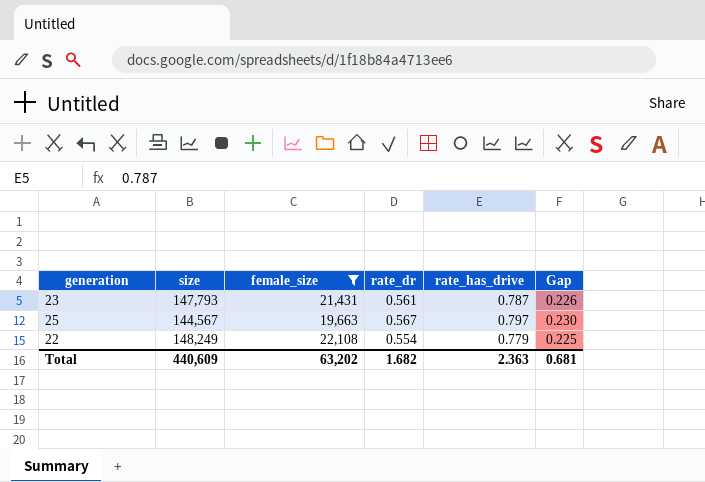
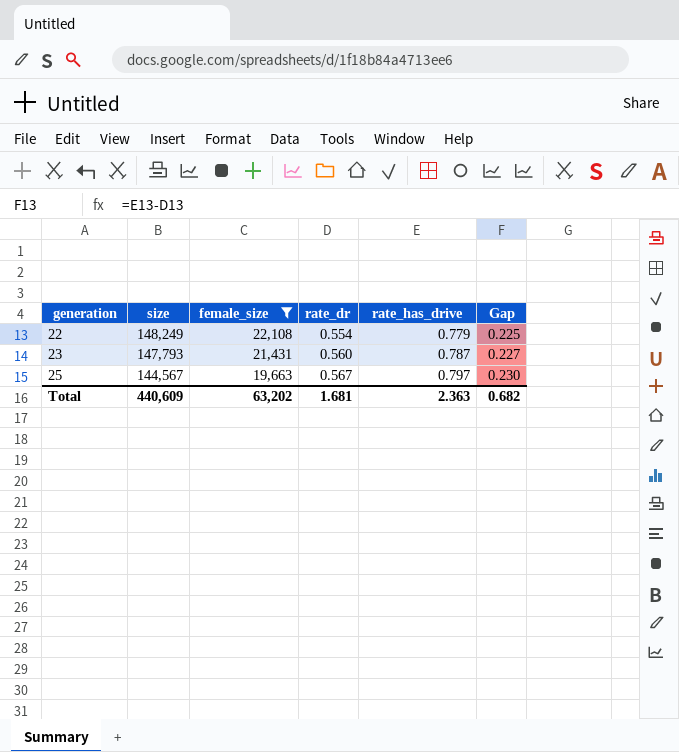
row order: none -> generation ascending
23 | rate_dr: 0.561 -> 0.560
23 | Gap: 0.226 -> 0.227
Total | rate_dr: 1.682 -> 1.681
Total | Gap: 0.681 -> 0.682

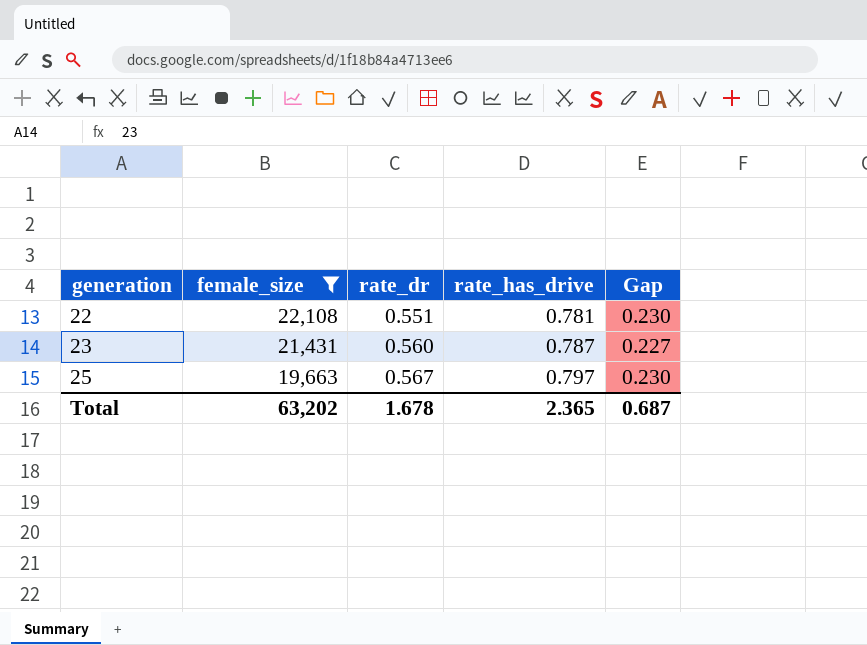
column size | position: 2 -> none
22 | rate_dr: 0.554 -> 0.551
22 | rate_has_drive: 0.779 -> 0.781
22 | Gap: 0.225 -> 0.230
Total | rate_dr: 1.681 -> 1.678
Total | rate_has_drive: 2.363 -> 2.365
Total | Gap: 0.682 -> 0.687

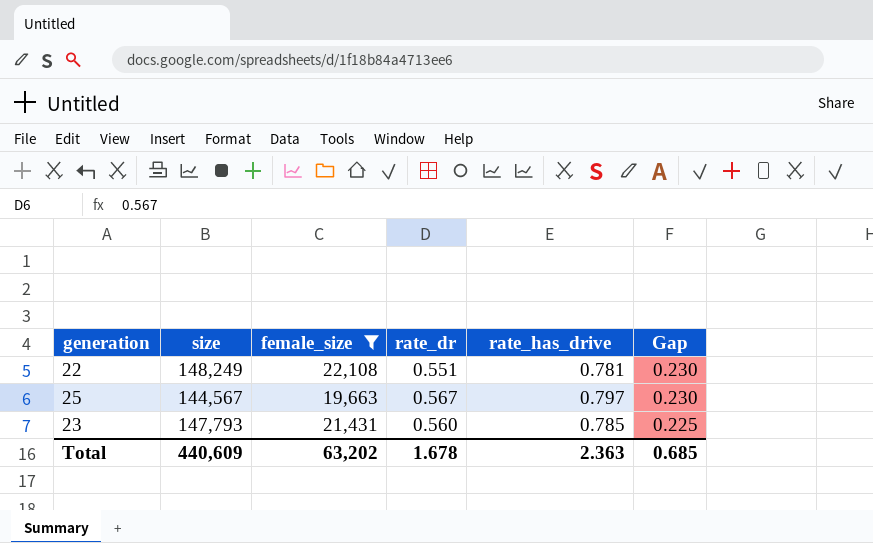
row order: generation ascending -> Gap descending
column size | position: none -> 2
23 | rate_has_drive: 0.787 -> 0.785
23 | Gap: 0.227 -> 0.225
Total | rate_has_drive: 2.365 -> 2.363
Total | Gap: 0.687 -> 0.685

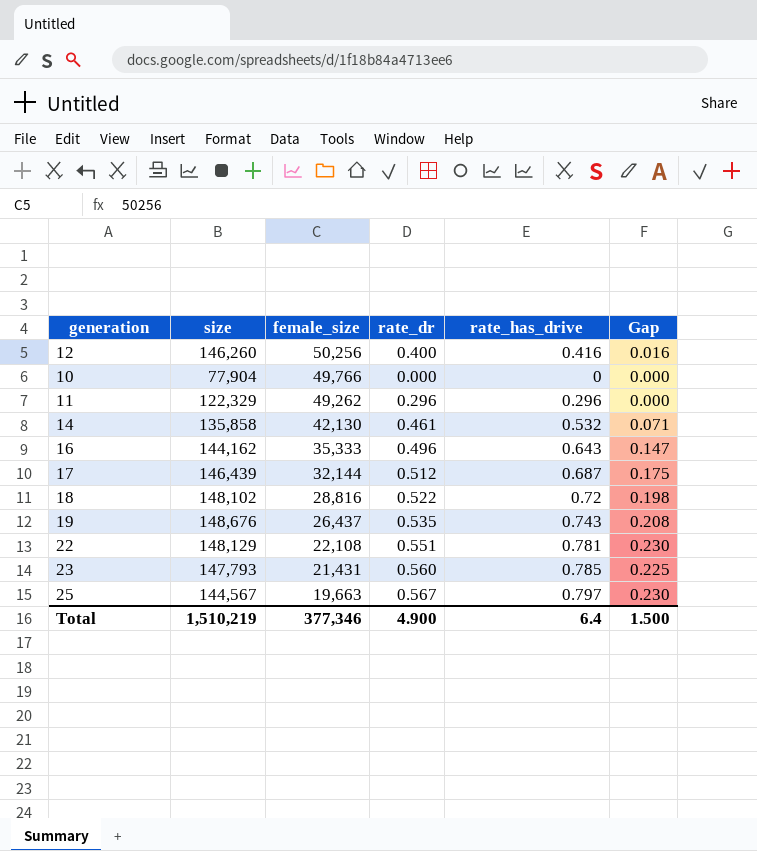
filter: female_size <= 22,108 -> none
row order: Gap descending -> female_size descending
22 | size: 148,249 -> 148,129
Total | size: 440,609 -> 1,510,219
Total | female_size: 63,202 -> 377,346
Total | rate_dr: 1.678 -> 4.900
Total | rate_has_drive: 2.363 -> 6.4
Total | Gap: 0.685 -> 1.500

